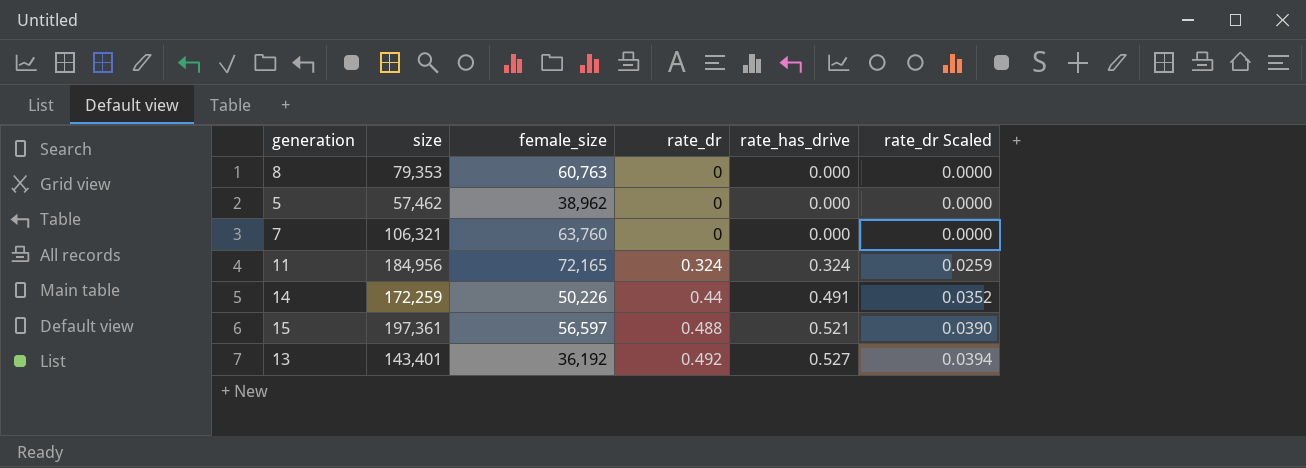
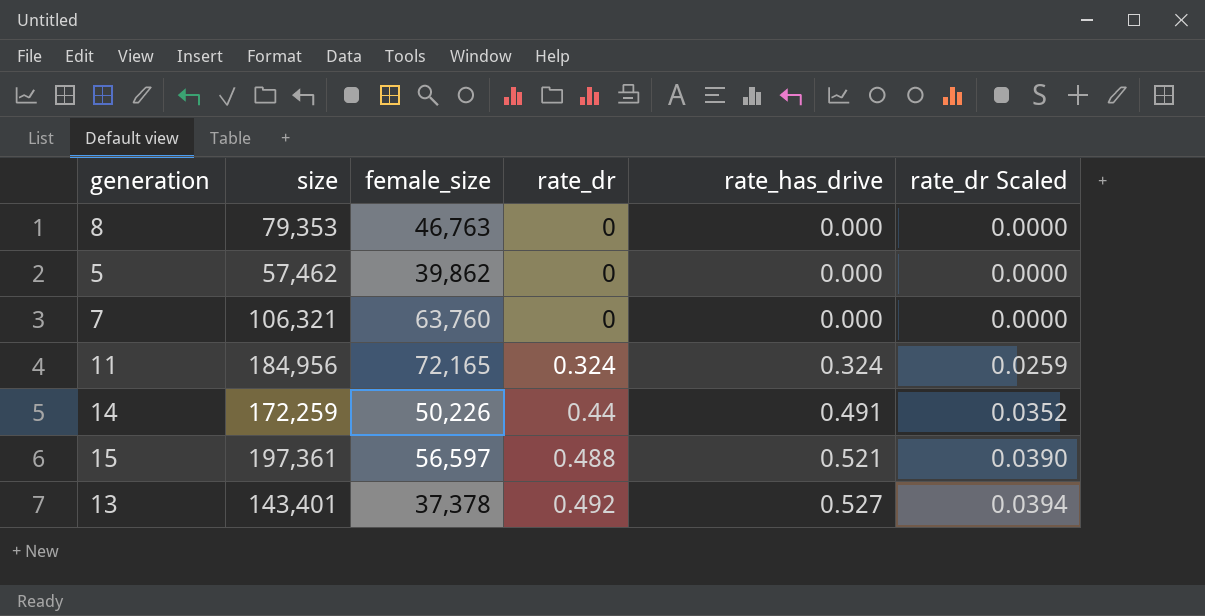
8 | female_size: 60,763 -> 46,763
5 | female_size: 38,962 -> 39,862
13 | female_size: 36,192 -> 37,378

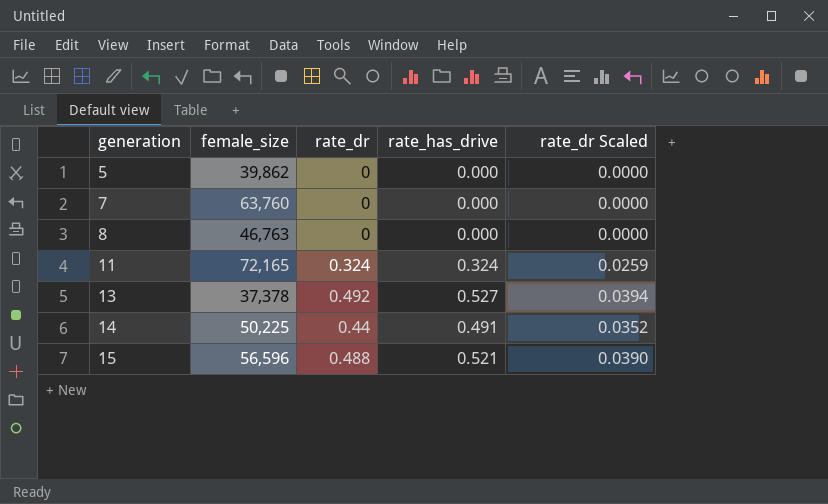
row order: rate_dr ascending -> generation ascending
column size | position: 2 -> none
14 | female_size: 50,226 -> 50,225
15 | female_size: 56,597 -> 56,596

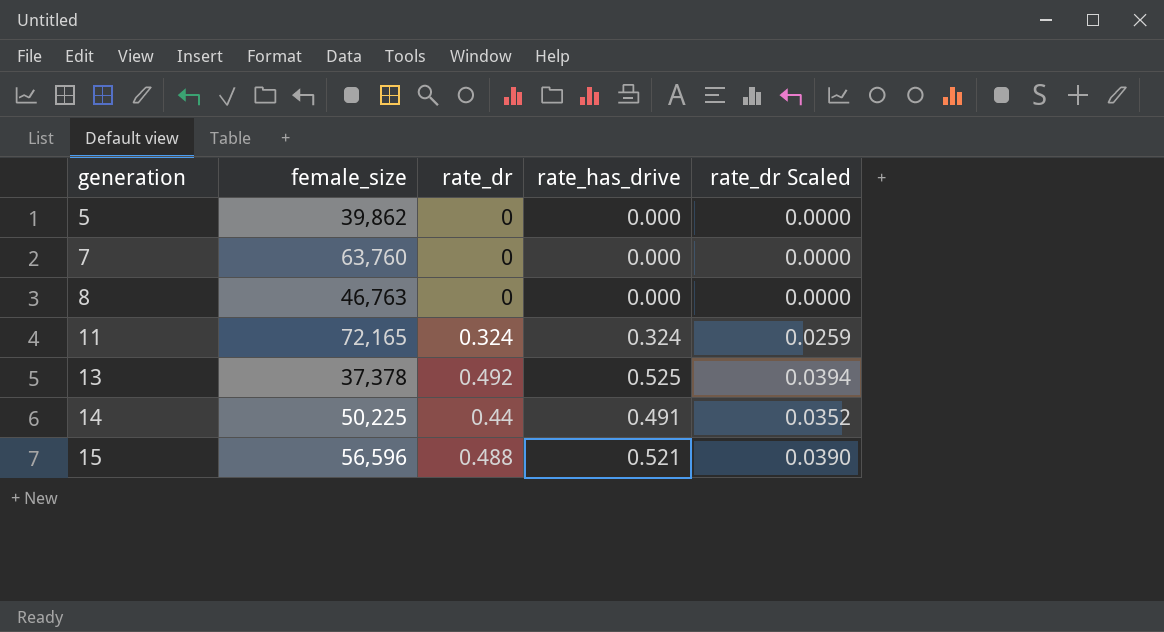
13 | rate_has_drive: 0.527 -> 0.525

